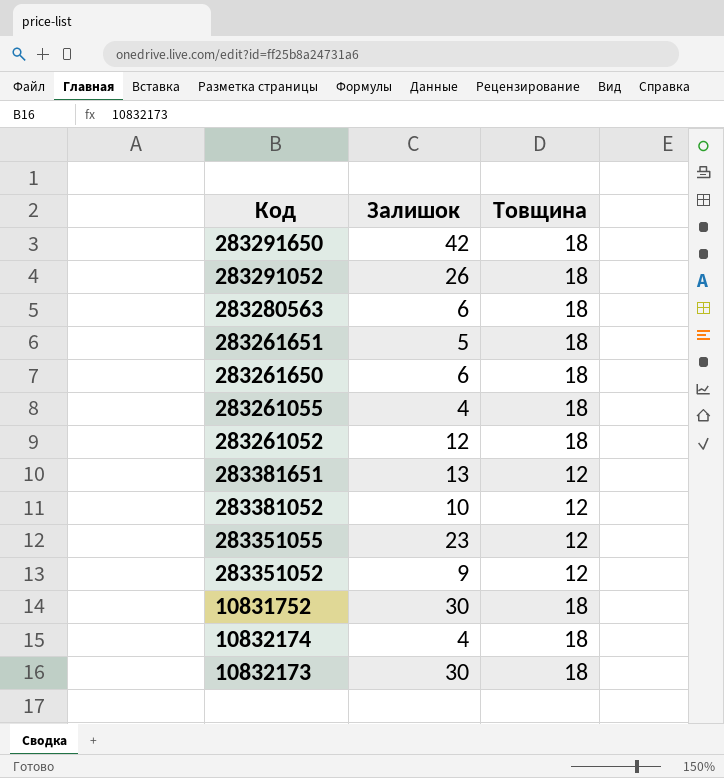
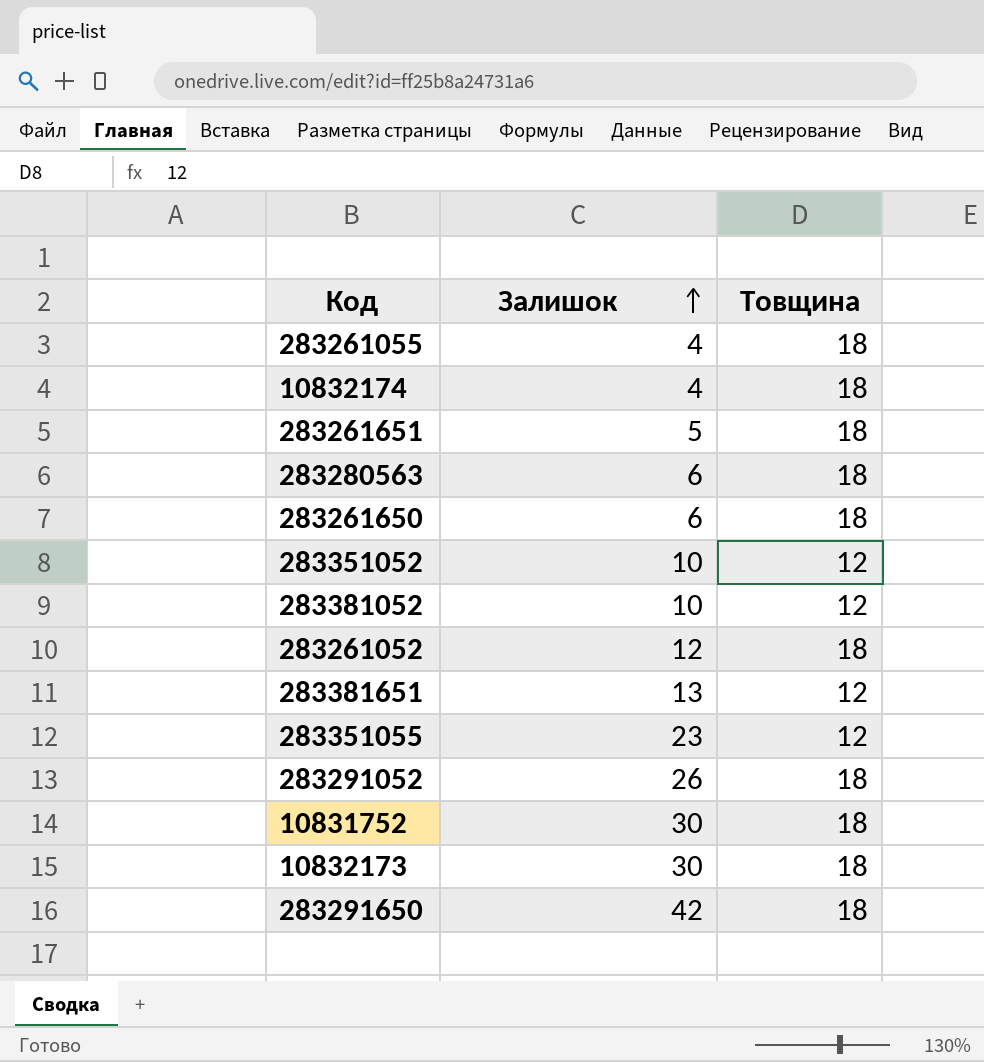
row order: none -> Залишок ascending
283351052 | Залишок: 9 -> 10

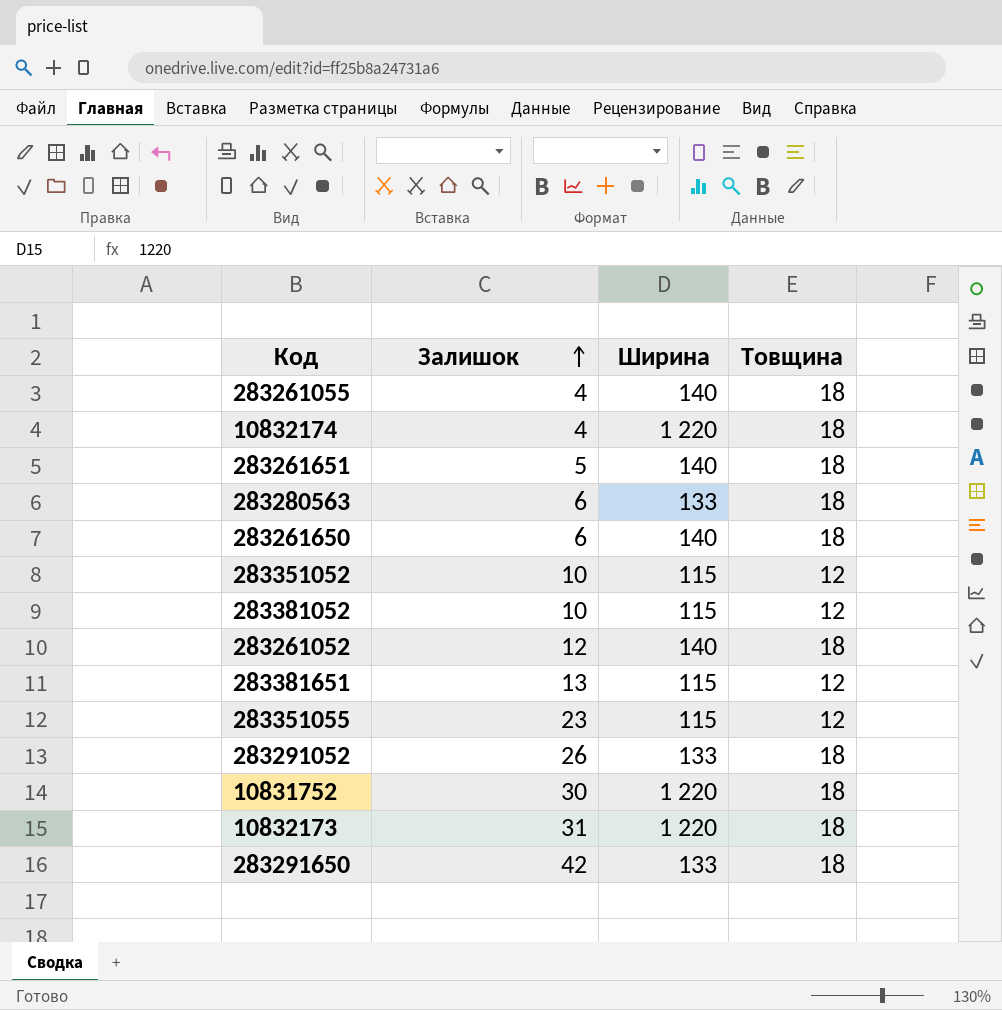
column Ширина | position: none -> 3
10832173 | Залишок: 30 -> 31

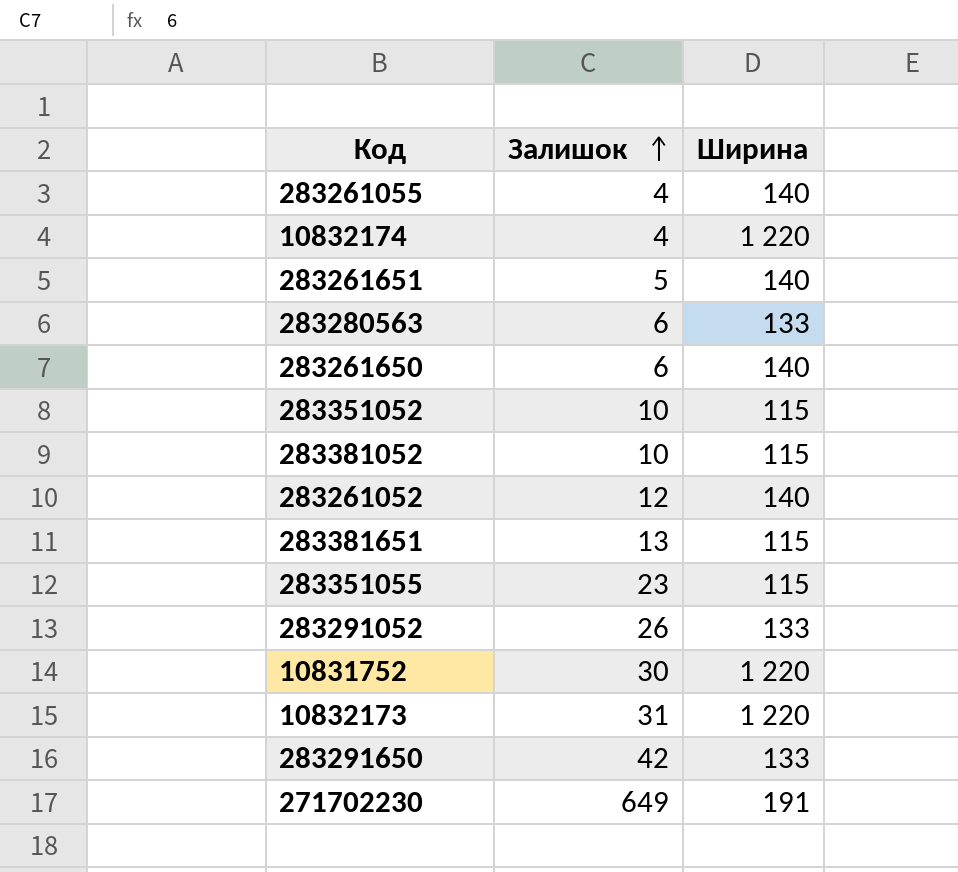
column Товщина | position: 4 -> none
row 271702230: none -> 649 | 191

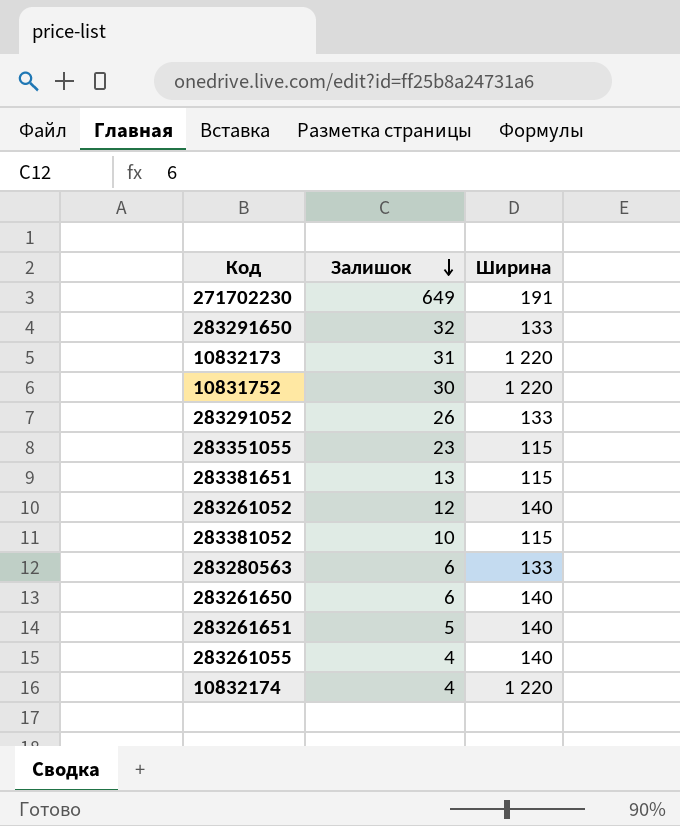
row order: Залишок ascending -> Залишок descending
row 283351052: 10 | 115 -> none
283291650 | Залишок: 42 -> 32

